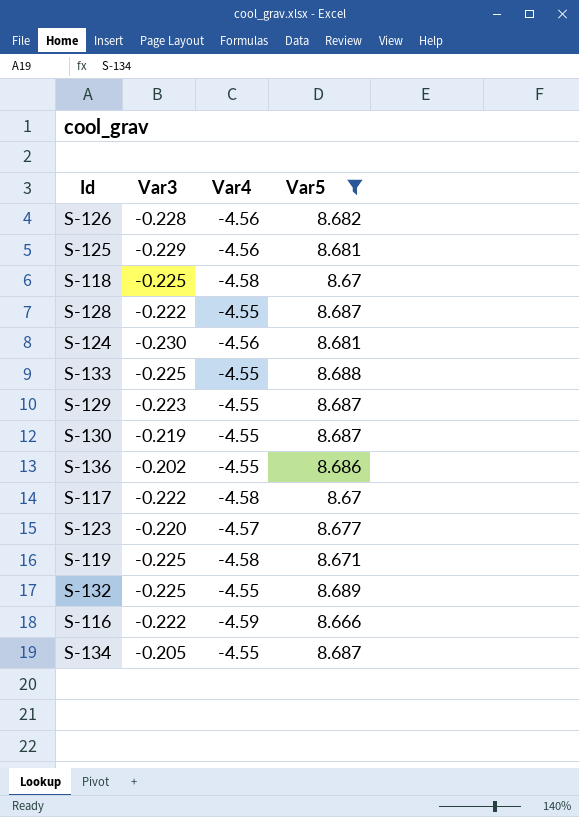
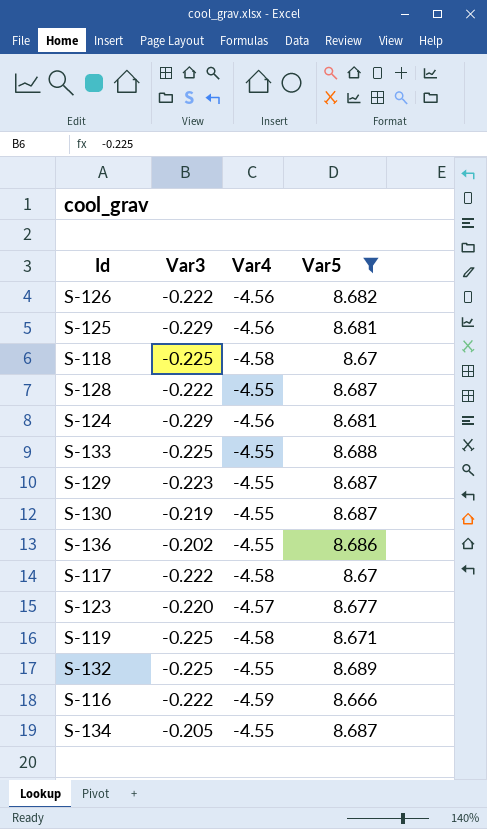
S-126 | Var3: -0.228 -> -0.222
S-124 | Var3: -0.230 -> -0.229

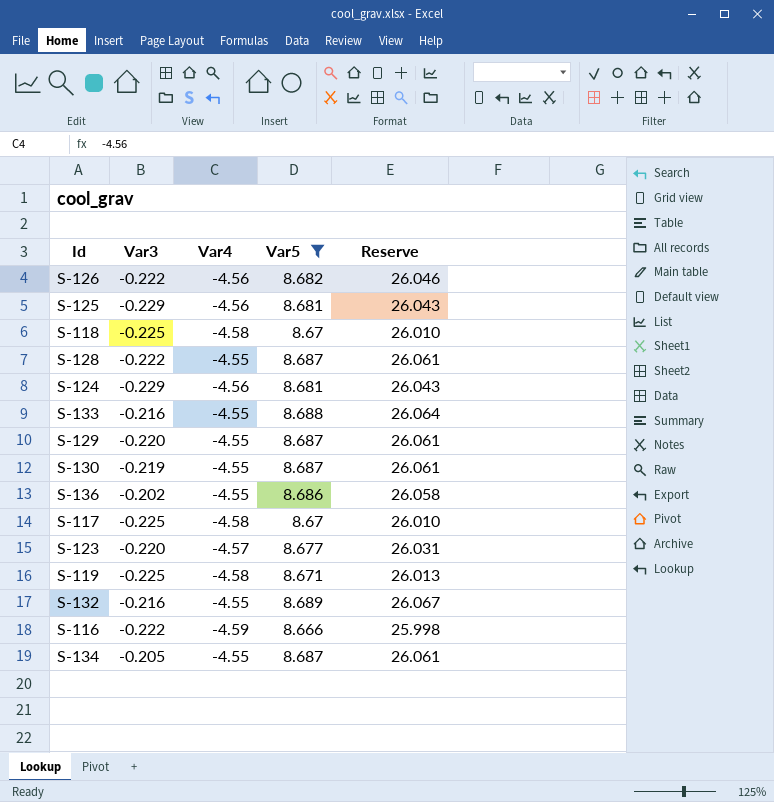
column Reserve | formula: none -> [Var5] * 3
S-133 | Var3: -0.225 -> -0.216
S-129 | Var3: -0.223 -> -0.220
S-117 | Var3: -0.222 -> -0.225
S-132 | Var3: -0.225 -> -0.216

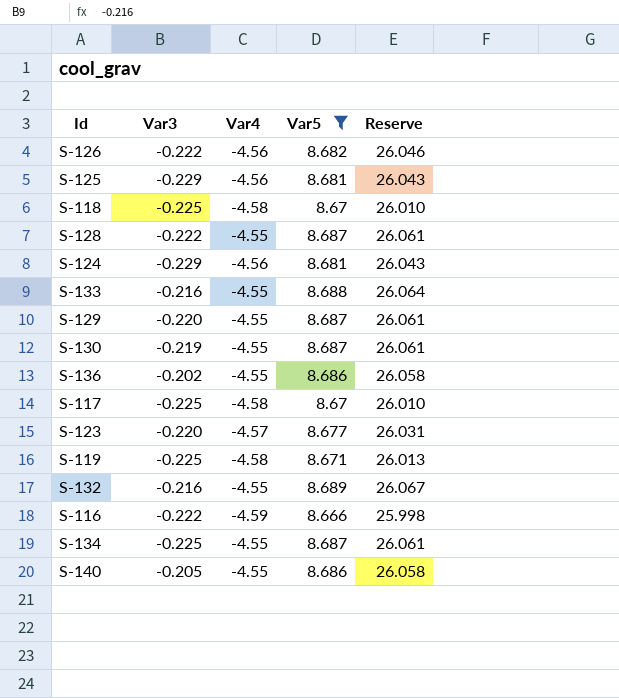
S-134 | Var3: -0.205 -> -0.225
row S-140: none -> -0.205 | -4.55 | 8.686 | 26.058

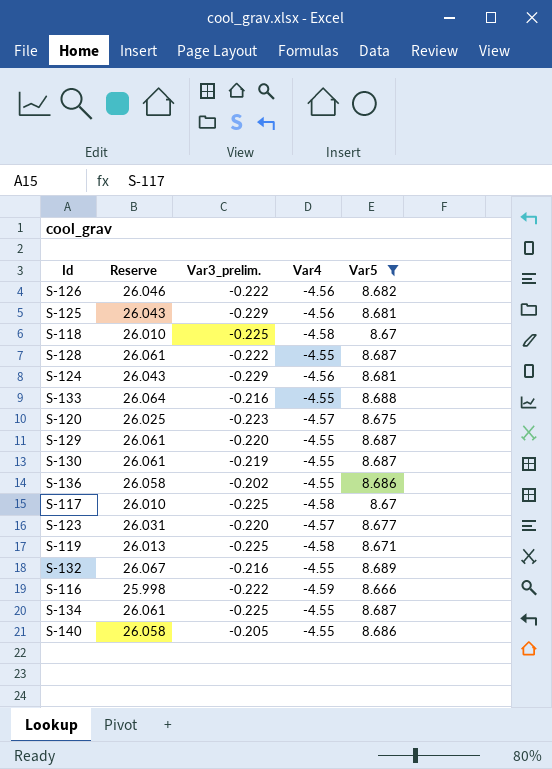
column Reserve | position: 5 -> 2
column name: Var3 -> Var3_prelim.
row S-120: none -> 26.025 | -0.223 | -4.57 | 8.675

